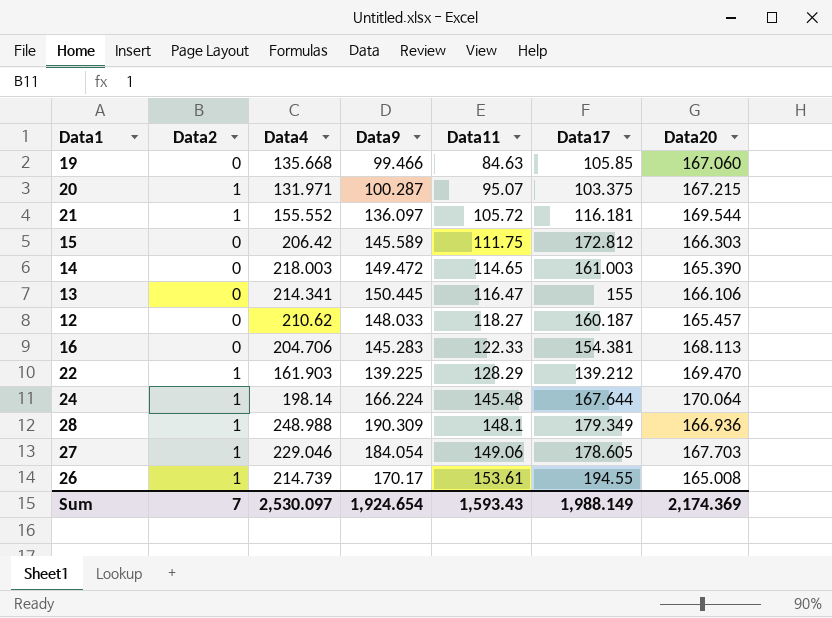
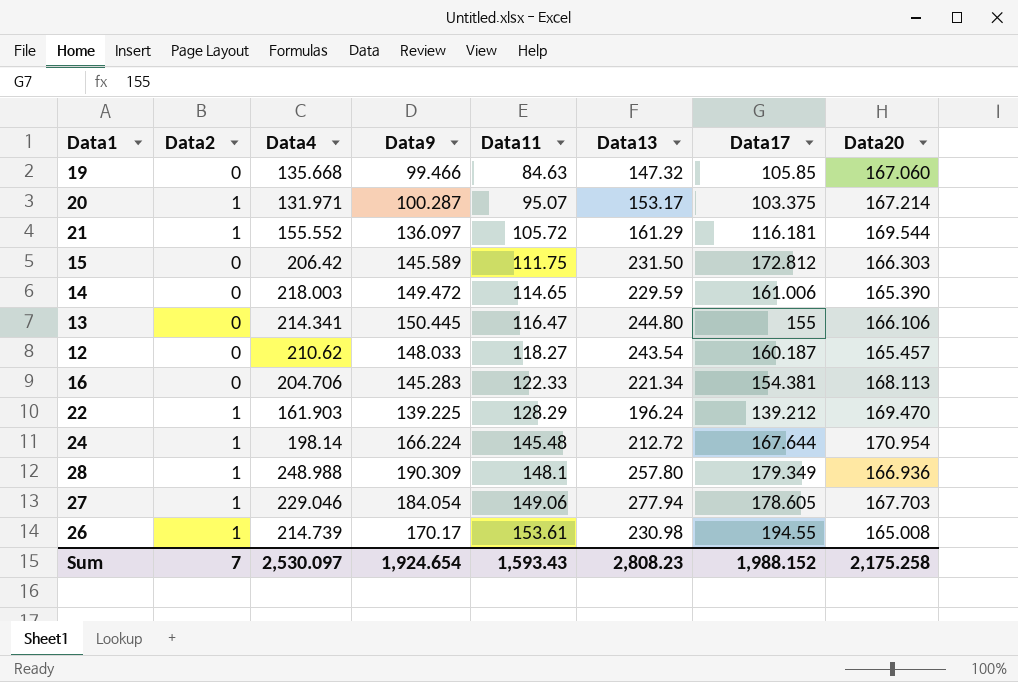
column Data13 | position: none -> 6
20 | Data20: 167.215 -> 167.214
14 | Data17: 161.003 -> 161.006
24 | Data20: 170.064 -> 170.954
Sum | Data17: 1,988.149 -> 1,988.152
Sum | Data20: 2,174.369 -> 2,175.258

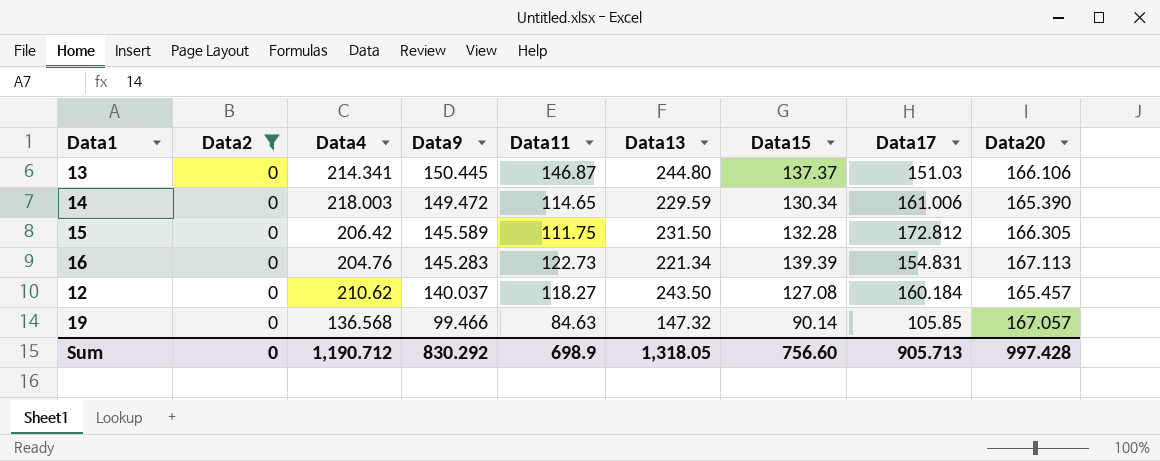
filter: none -> Data2 = 0
row order: Data11 ascending -> Data9 descending
column Data15 | position: none -> 7
13 | Data11: 116.47 -> 146.87
13 | Data17: 155 -> 151.03
15 | Data20: 166.303 -> 166.305
16 | Data4: 204.706 -> 204.76
16 | Data11: 122.33 -> 122.73
16 | Data17: 154.381 -> 154.831
16 | Data20: 168.113 -> 167.113
12 | Data9: 148.033 -> 140.037
12 | Data13: 243.54 -> 243.50
12 | Data17: 160.187 -> 160.184
19 | Data4: 135.668 -> 136.568
19 | Data20: 167.060 -> 167.057
Sum | Data2: 7 -> 0
Sum | Data4: 2,530.097 -> 1,190.712
Sum | Data9: 1,924.654 -> 830.292
Sum | Data11: 1,593.43 -> 698.9
Sum | Data13: 2,808.23 -> 1,318.05
Sum | Data17: 1,988.152 -> 905.713
Sum | Data20: 2,175.258 -> 997.428

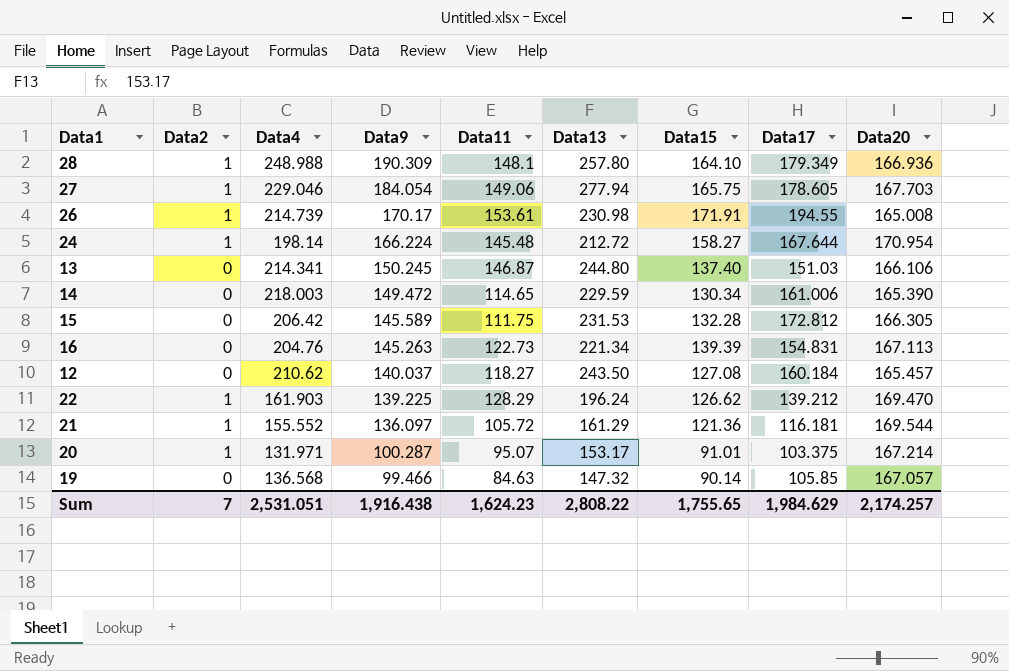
filter: Data2 = 0 -> none
13 | Data9: 150.445 -> 150.245
13 | Data15: 137.37 -> 137.40
15 | Data13: 231.50 -> 231.53
16 | Data9: 145.283 -> 145.263
Sum | Data2: 0 -> 7
Sum | Data4: 1,190.712 -> 2,531.051
Sum | Data9: 830.292 -> 1,916.438
Sum | Data11: 698.9 -> 1,624.23
Sum | Data13: 1,318.05 -> 2,808.22
Sum | Data15: 756.60 -> 1,755.65
Sum | Data17: 905.713 -> 1,984.629
Sum | Data20: 997.428 -> 2,174.257

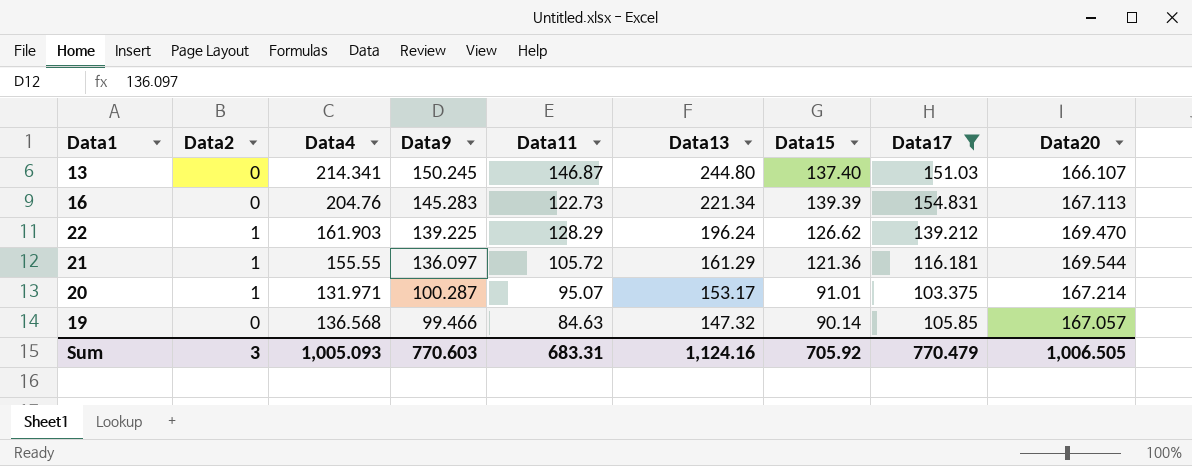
filter: none -> Data17 <= 154.831
13 | Data20: 166.106 -> 166.107
16 | Data9: 145.263 -> 145.283
21 | Data4: 155.552 -> 155.55
Sum | Data2: 7 -> 3
Sum | Data4: 2,531.051 -> 1,005.093
Sum | Data9: 1,916.438 -> 770.603
Sum | Data11: 1,624.23 -> 683.31
Sum | Data13: 2,808.22 -> 1,124.16
Sum | Data15: 1,755.65 -> 705.92
Sum | Data17: 1,984.629 -> 770.479
Sum | Data20: 2,174.257 -> 1,006.505

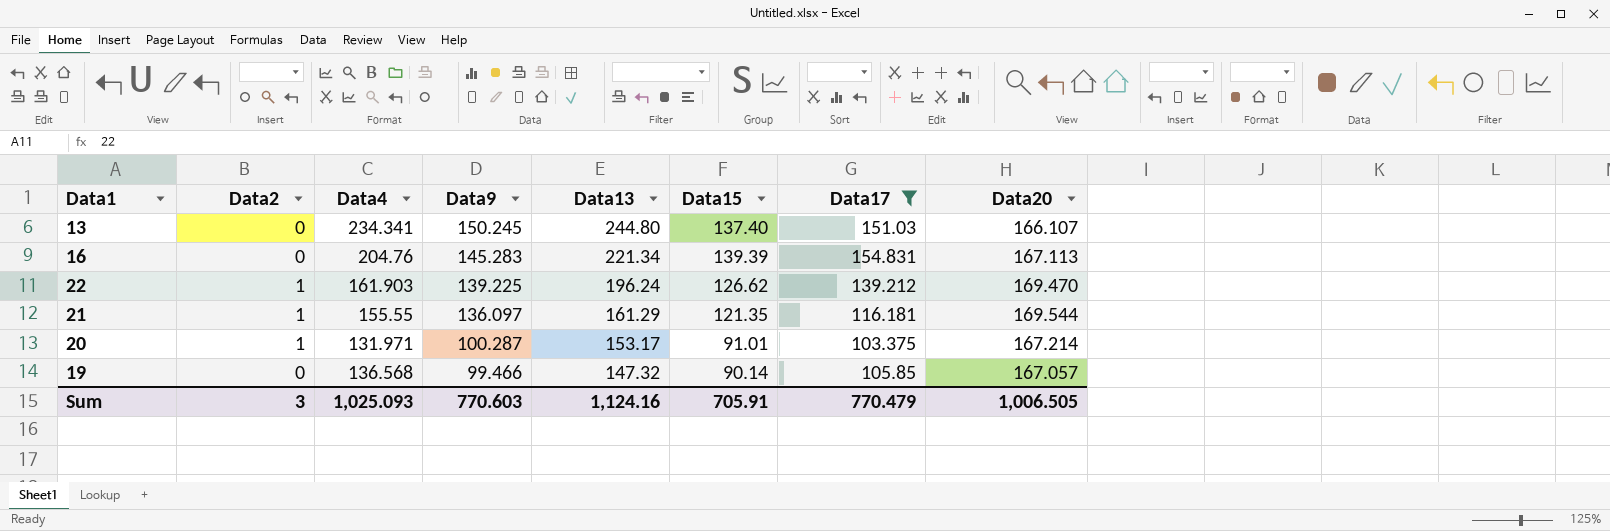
column Data11 | position: 5 -> none
13 | Data4: 214.341 -> 234.341
21 | Data15: 121.36 -> 121.35
Sum | Data4: 1,005.093 -> 1,025.093
Sum | Data15: 705.92 -> 705.91

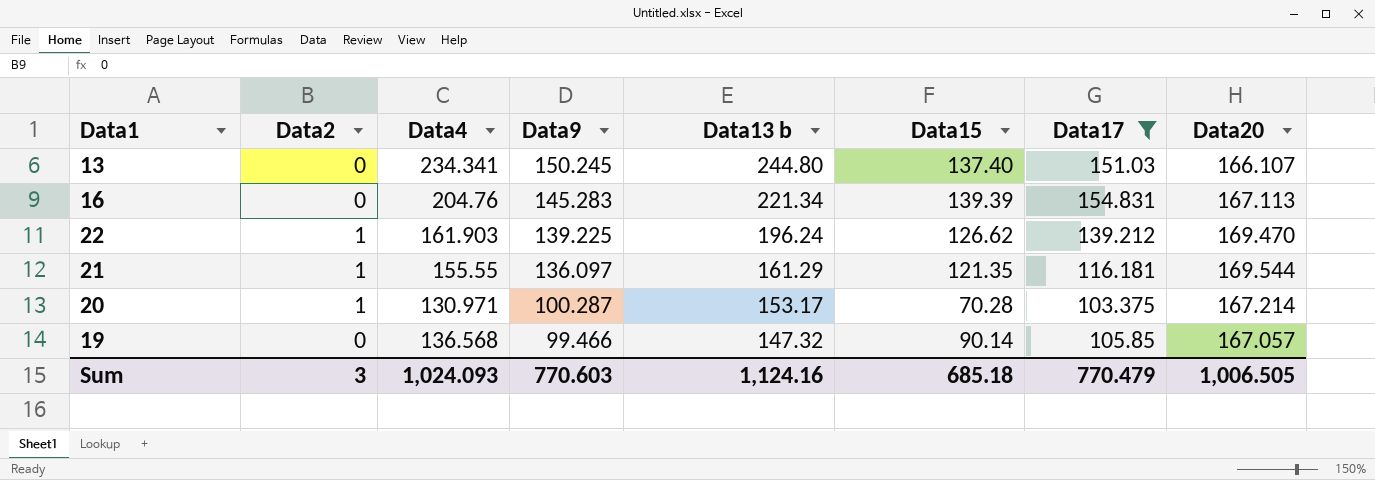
column name: Data13 -> Data13 b
20 | Data4: 131.971 -> 130.971
20 | Data15: 91.01 -> 70.28
Sum | Data4: 1,025.093 -> 1,024.093
Sum | Data15: 705.91 -> 685.18

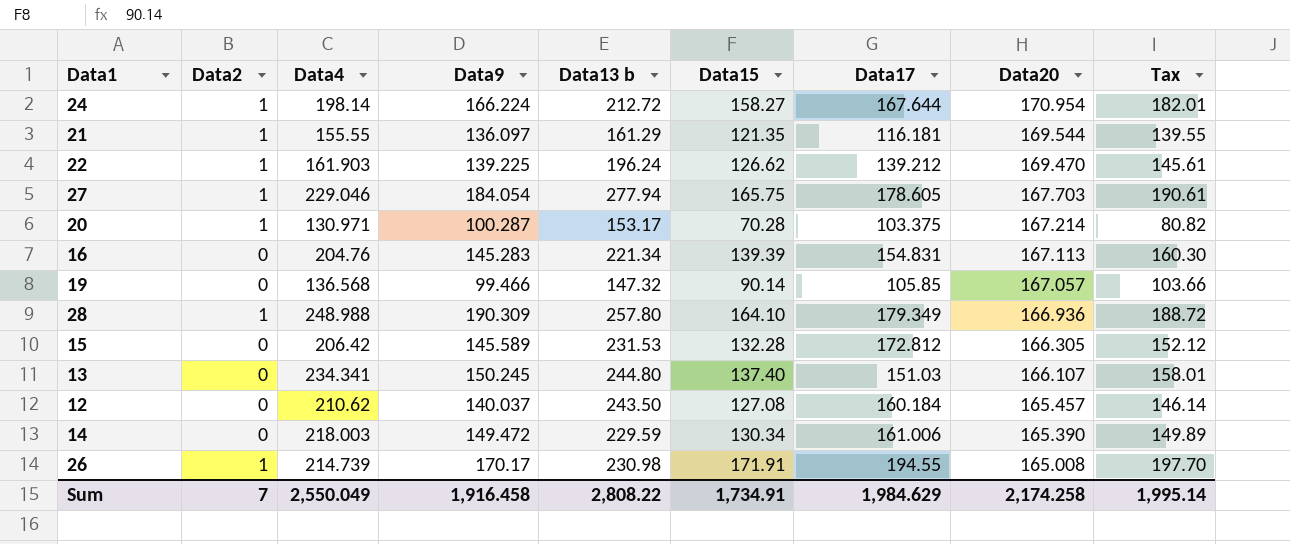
filter: Data17 <= 154.831 -> none
row order: Data9 descending -> Data20 descending
column Tax | formula: none -> [Data15] * 1.15
Sum | Data2: 3 -> 7
Sum | Data4: 1,024.093 -> 2,550.049
Sum | Data9: 770.603 -> 1,916.458
Sum | Data13 b: 1,124.16 -> 2,808.22
Sum | Data15: 685.18 -> 1,734.91
Sum | Data17: 770.479 -> 1,984.629
Sum | Data20: 1,006.505 -> 2,174.258

